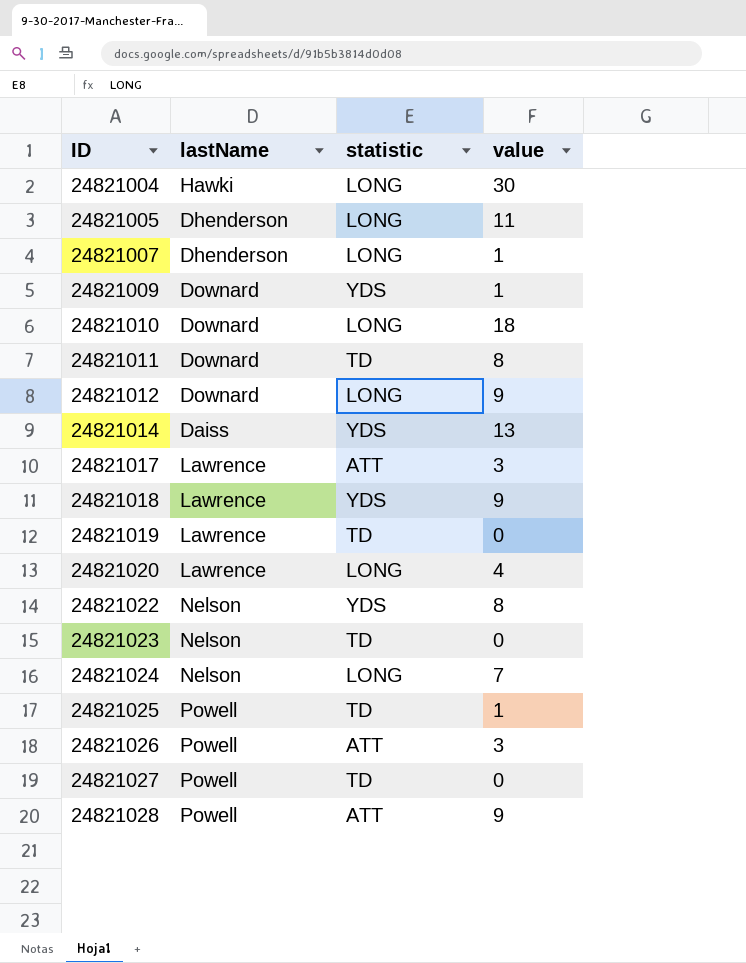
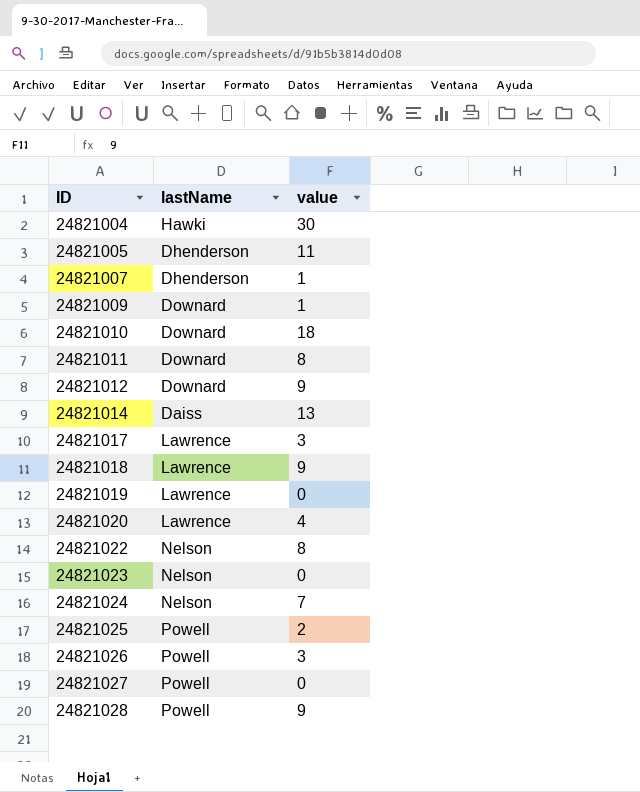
column statistic | position: 3 -> none
24821025 | value: 1 -> 2

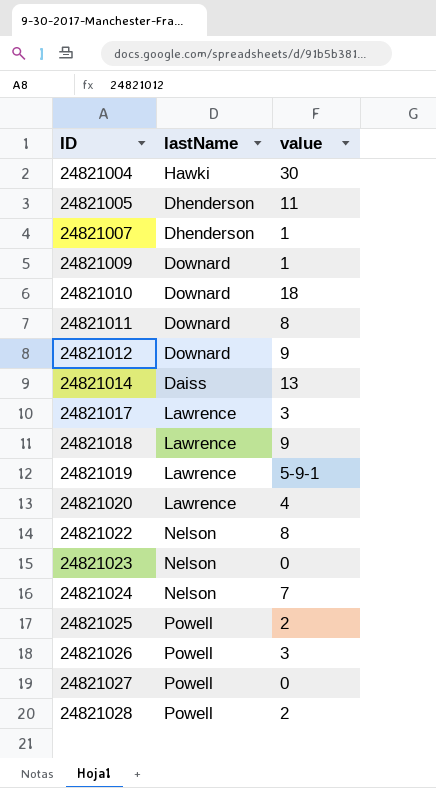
24821019 | value: 0 -> 5-9-1
24821028 | value: 9 -> 2

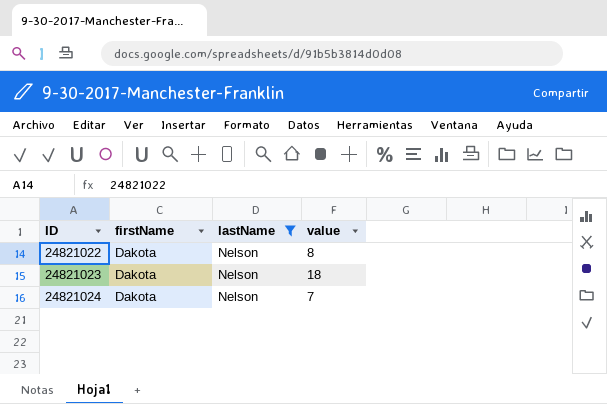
filter: none -> lastName = Nelson
column firstName | position: none -> 2
24821023 | value: 0 -> 18

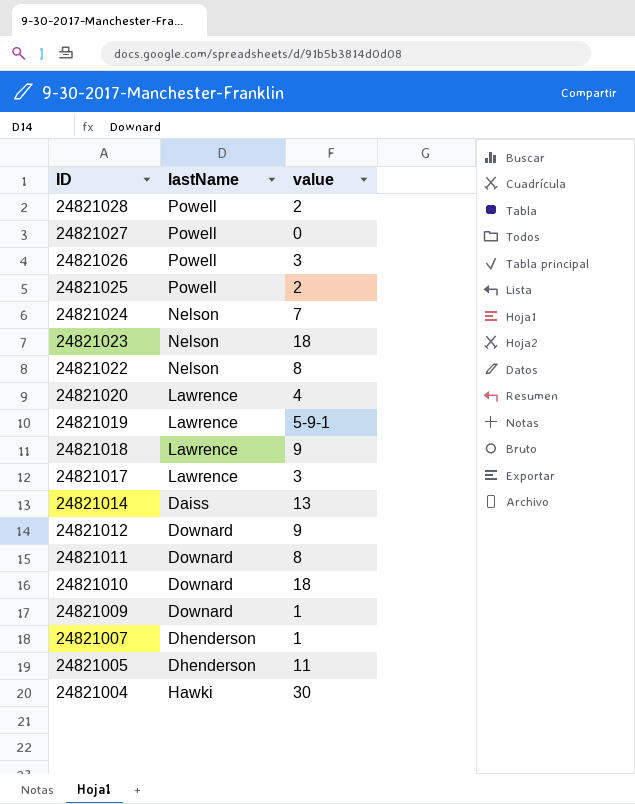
filter: lastName = Nelson -> none
row order: ID ascending -> ID descending
column firstName | position: 2 -> none

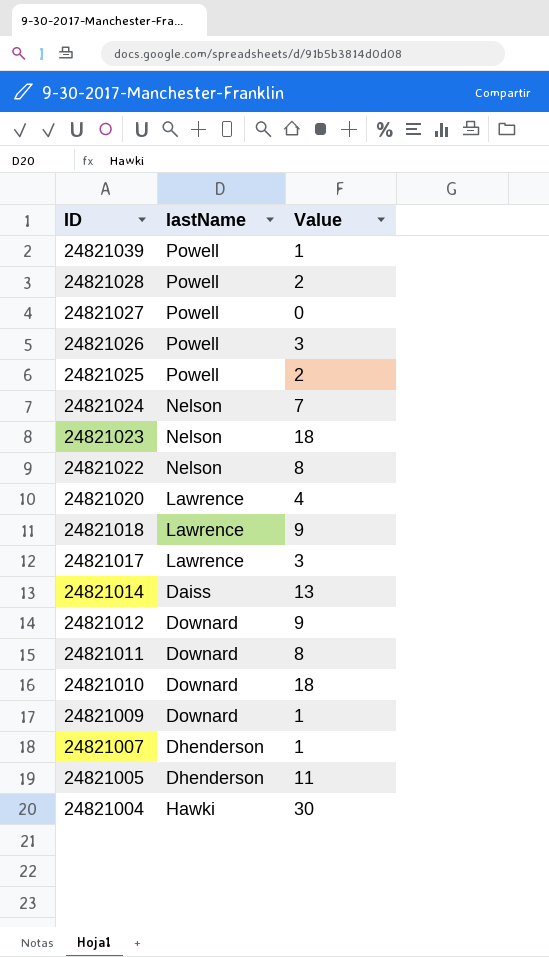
column name: value -> Value
row 24821019: Lawrence | 5-9-1 -> none
row 24821039: none -> Powell | 1

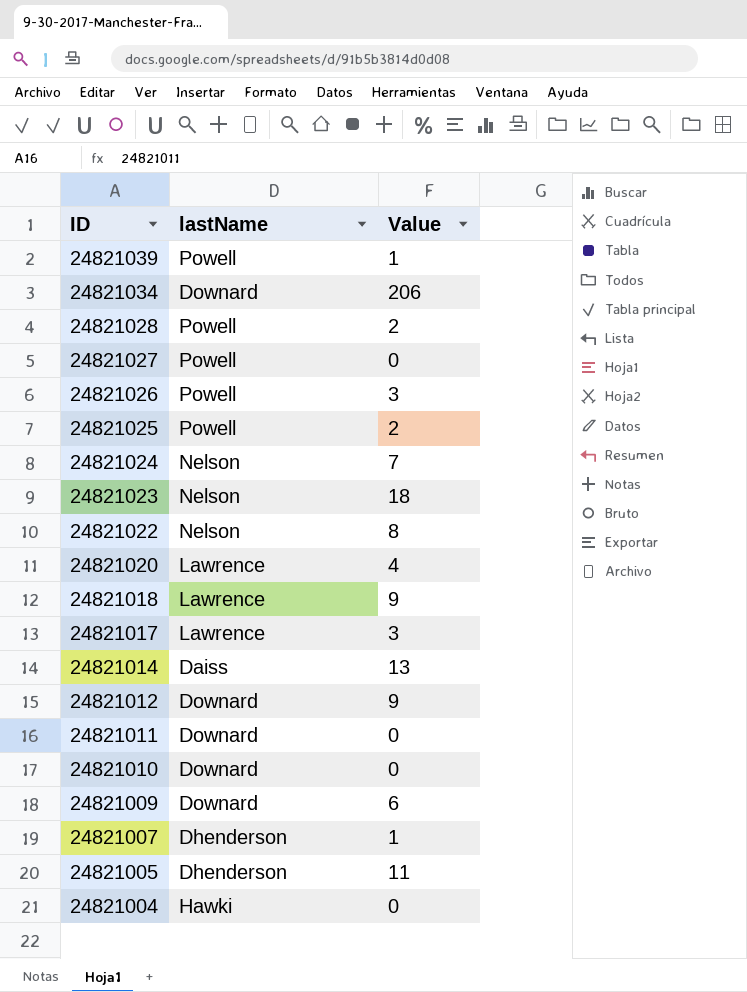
row 24821034: none -> Downard | 206
24821011 | Value: 8 -> 0
24821010 | Value: 18 -> 0
24821009 | Value: 1 -> 6
24821004 | Value: 30 -> 0

